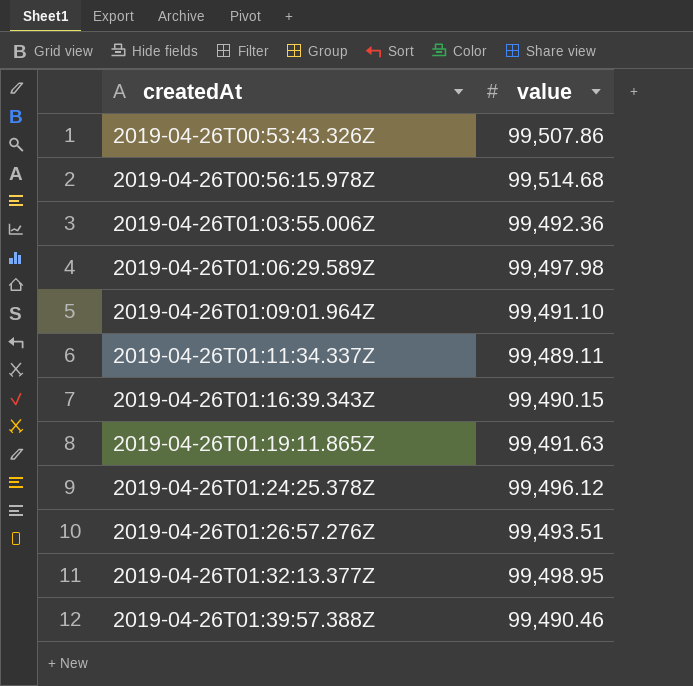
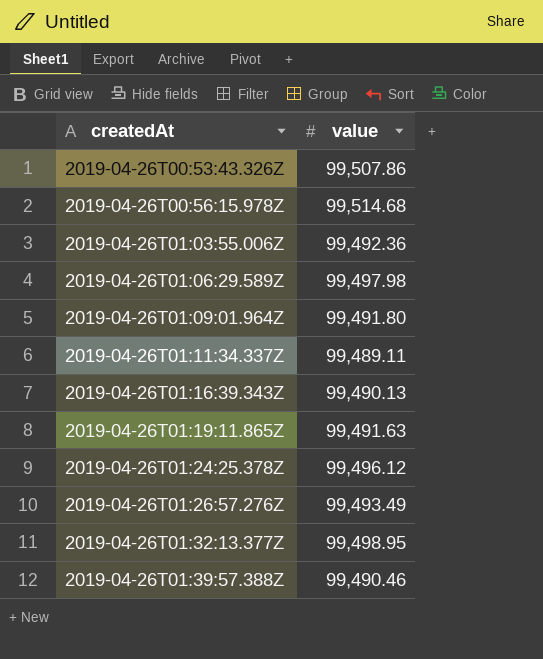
2019-04-26T01:09:01.964Z | value: 99,491.10 -> 99,491.80
2019-04-26T01:16:39.343Z | value: 99,490.15 -> 99,490.13
2019-04-26T01:26:57.276Z | value: 99,493.51 -> 99,493.49

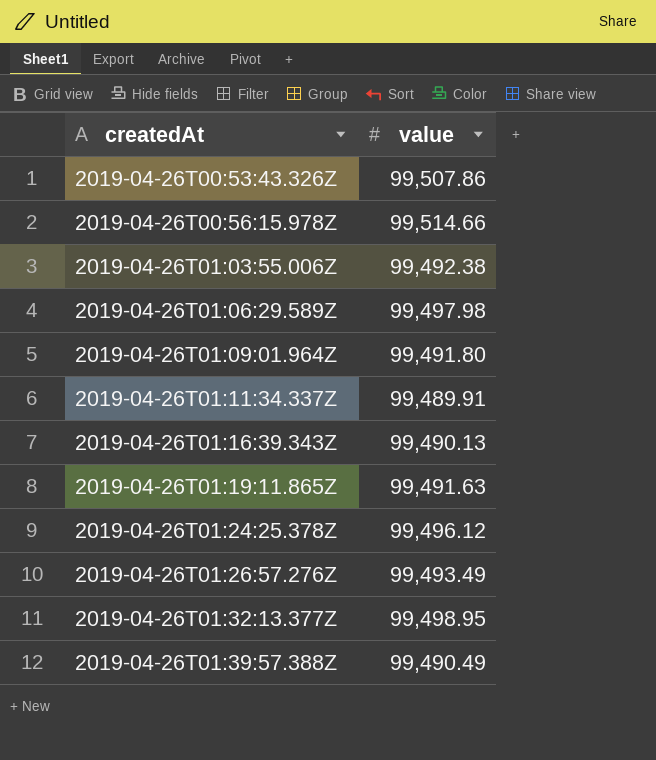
2019-04-26T00:56:15.978Z | value: 99,514.68 -> 99,514.66
2019-04-26T01:03:55.006Z | value: 99,492.36 -> 99,492.38
2019-04-26T01:11:34.337Z | value: 99,489.11 -> 99,489.91
2019-04-26T01:39:57.388Z | value: 99,490.46 -> 99,490.49

